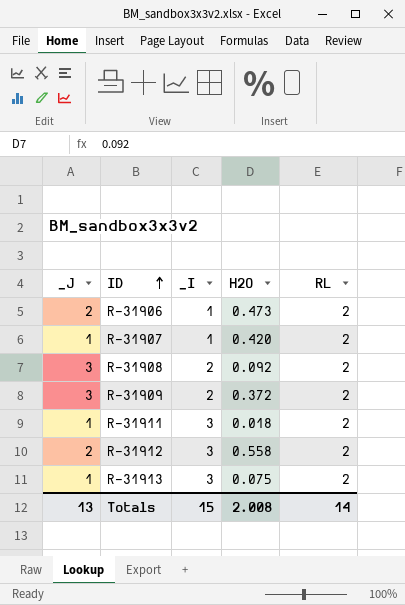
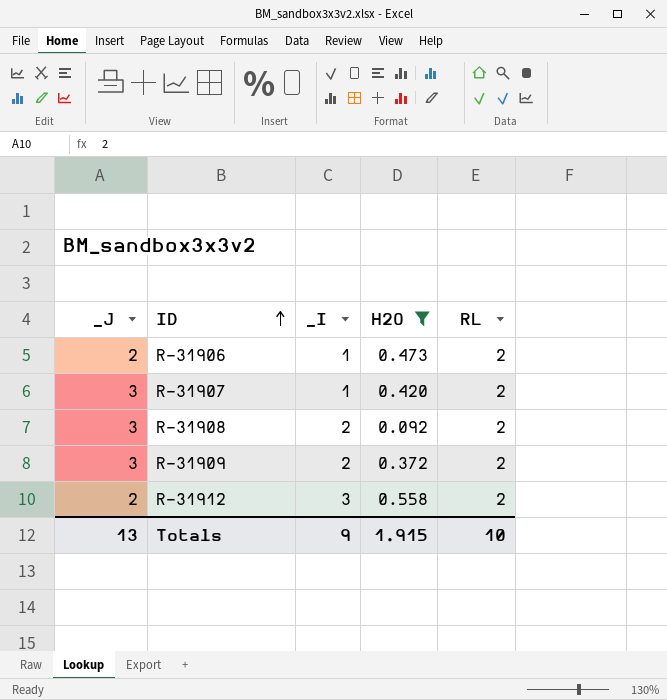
filter: none -> H2O >= 0.092
R-31907 | _J: 1 -> 3
Totals | _I: 15 -> 9
Totals | H2O: 2.008 -> 1.915
Totals | RL: 14 -> 10

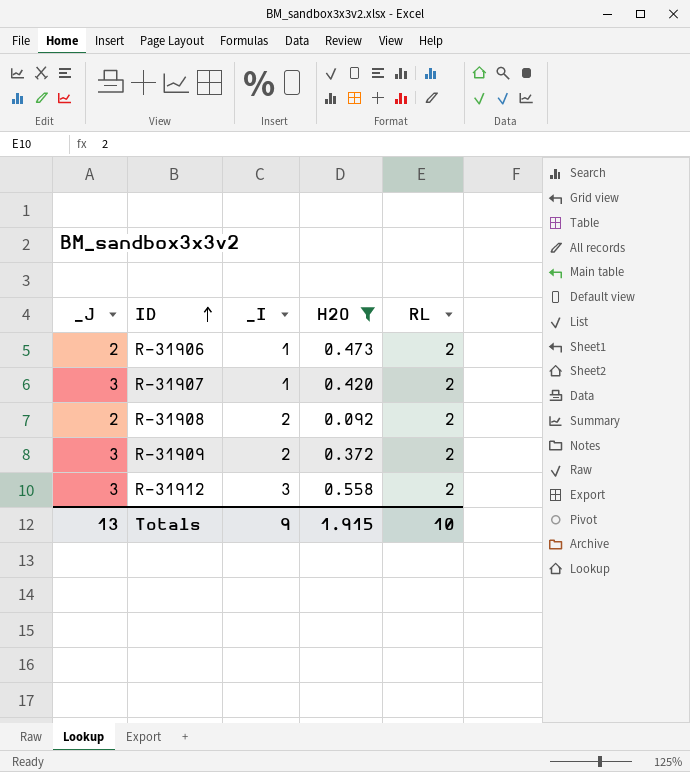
R-31908 | _J: 3 -> 2
R-31912 | _J: 2 -> 3

